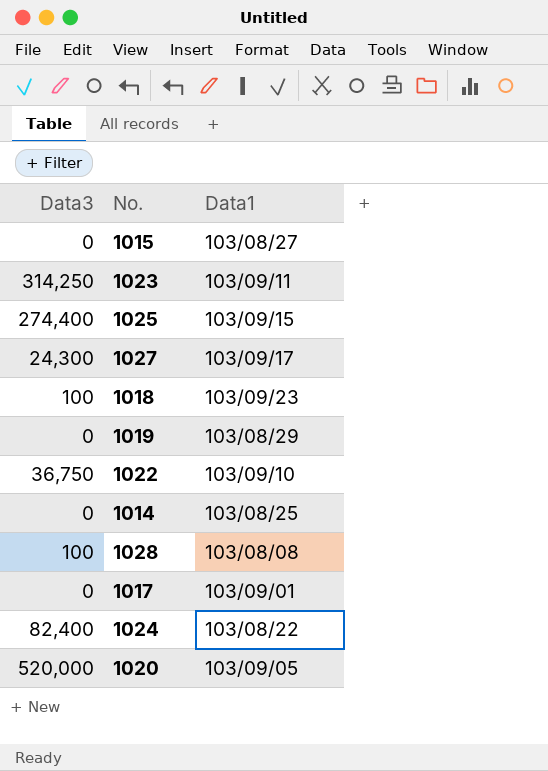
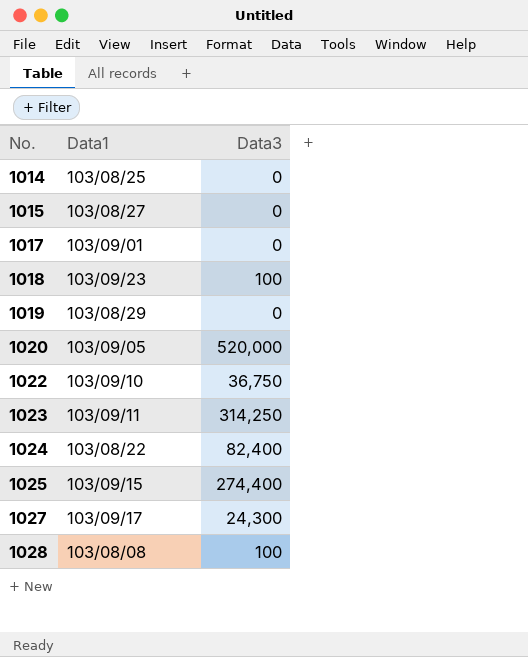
row order: none -> No. ascending
column Data3 | position: 1 -> 3

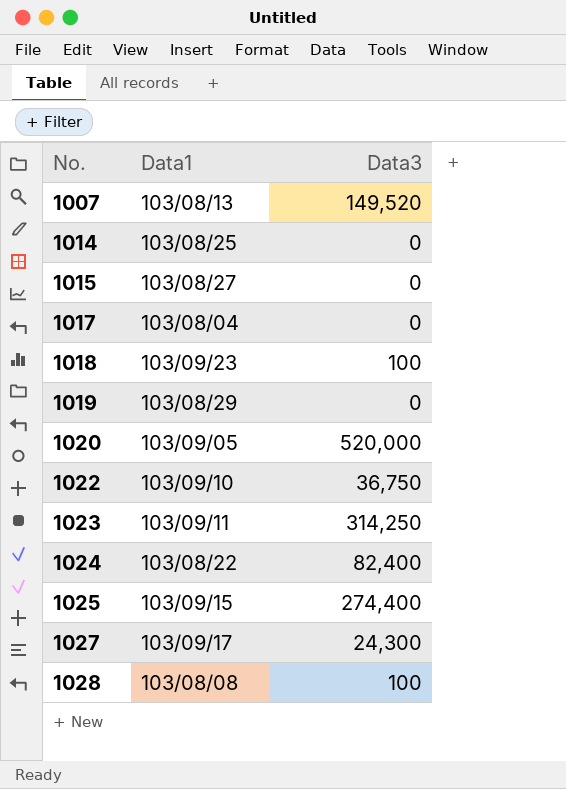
row 1007: none -> 103/08/13 | 149,520
1017 | Data1: 103/09/01 -> 103/08/04

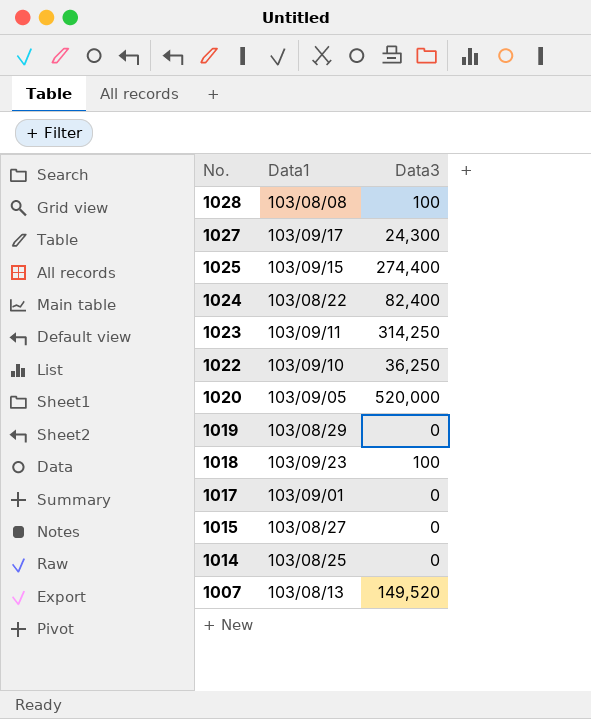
row order: No. ascending -> No. descending
1022 | Data3: 36,750 -> 36,250
1017 | Data1: 103/08/04 -> 103/09/01

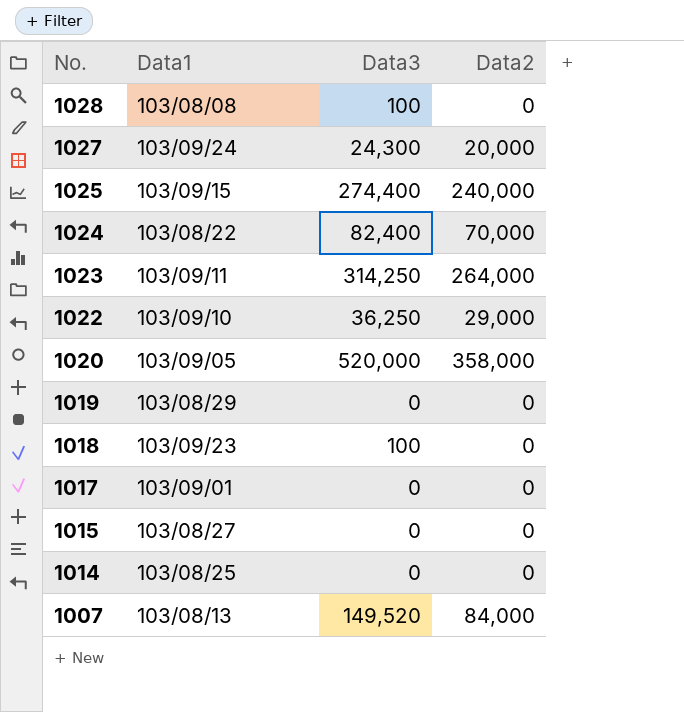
column Data2 | position: none -> 4
1027 | Data1: 103/09/17 -> 103/09/24

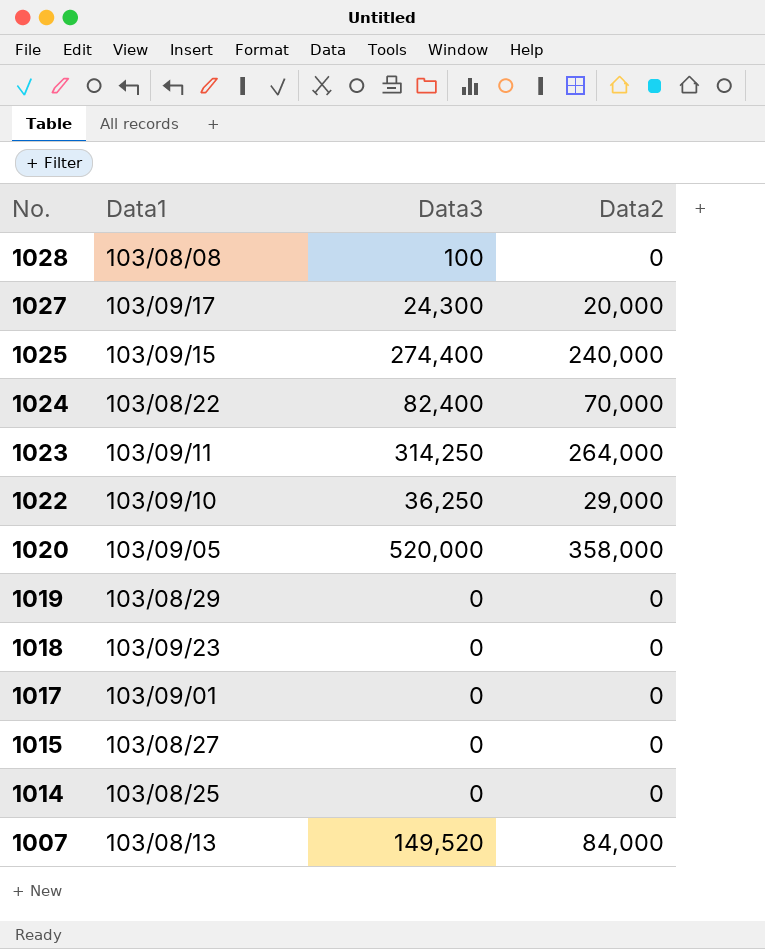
1027 | Data1: 103/09/24 -> 103/09/17
1018 | Data3: 100 -> 0

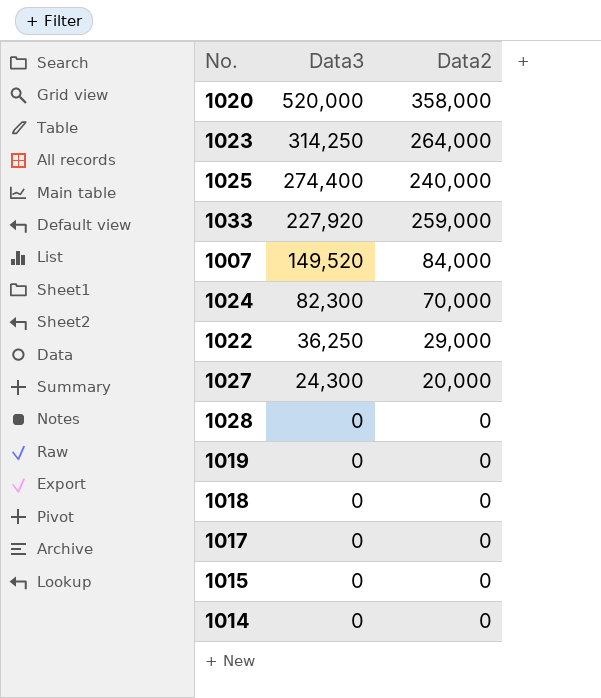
row order: No. descending -> Data3 descending
column Data1 | position: 2 -> none
row 1033: none -> 227,920 | 259,000
1024 | Data3: 82,400 -> 82,300
1028 | Data3: 100 -> 0

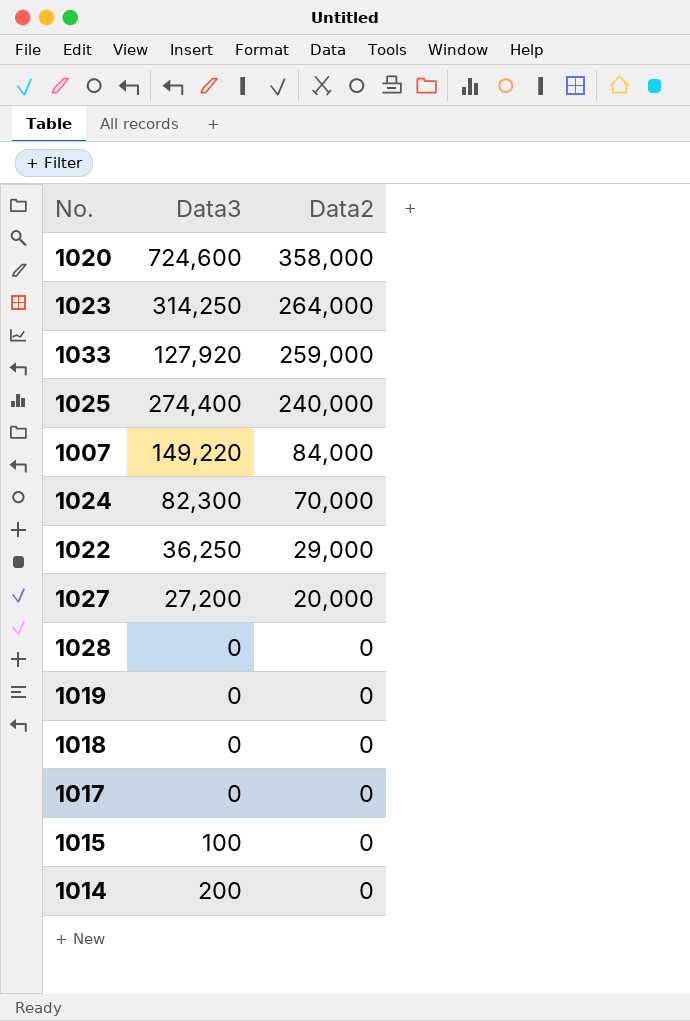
row order: Data3 descending -> Data2 descending
1020 | Data3: 520,000 -> 724,600
1033 | Data3: 227,920 -> 127,920
1007 | Data3: 149,520 -> 149,220
1027 | Data3: 24,300 -> 27,200
1015 | Data3: 0 -> 100
1014 | Data3: 0 -> 200

